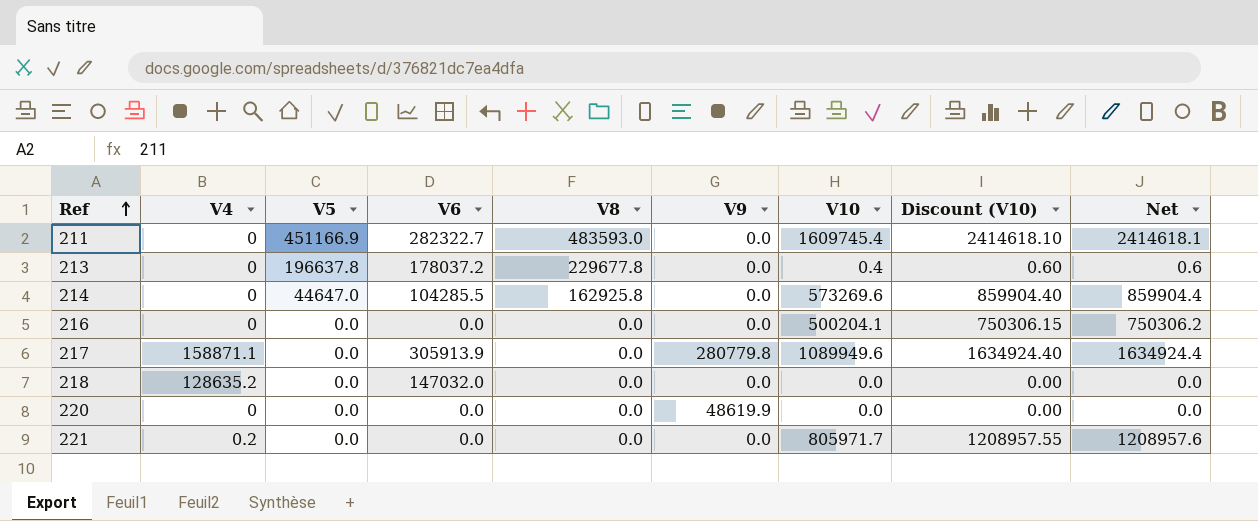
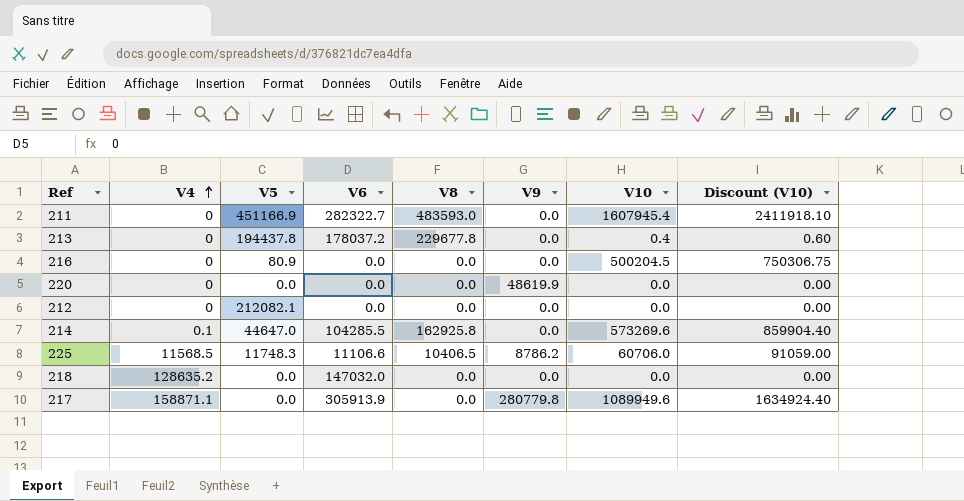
row order: Ref ascending -> V4 ascending
column Net | formula: [V10] * 1.5 -> none
row 221: 0.2 | 0.0 | 0.0 | 0.0 | 0.0 | 805971.7 | 1208957.55 | 1208957.6 -> none
211 | V10: 1609745.4 -> 1607945.4
211 | Discount (V10): 2414618.10 -> 2411918.10
213 | V5: 196637.8 -> 194437.8
216 | V5: 0.0 -> 80.9
216 | V10: 500204.1 -> 500204.5
216 | Discount (V10): 750306.15 -> 750306.75
row 212: none -> 0 | 212082.1 | 0.0 | 0.0 | 0.0 | 0.0 | 0.00
214 | V4: 0 -> 0.1
row 225: none -> 11568.5 | 11748.3 | 11106.6 | 10406.5 | 8786.2 | 60706.0 | 91059.00

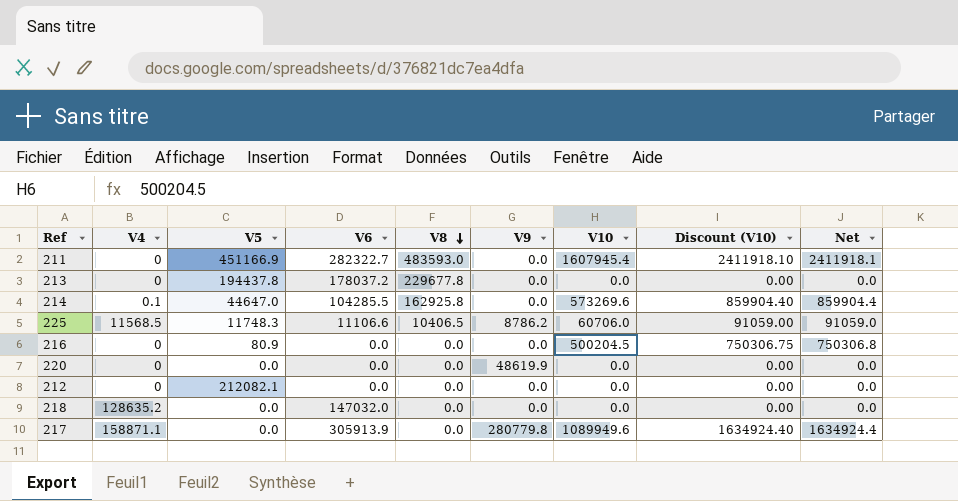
row order: V4 ascending -> V8 descending
column Net | formula: none -> [V10] * 1.5
213 | V10: 0.4 -> 0.0
213 | Discount (V10): 0.60 -> 0.00

